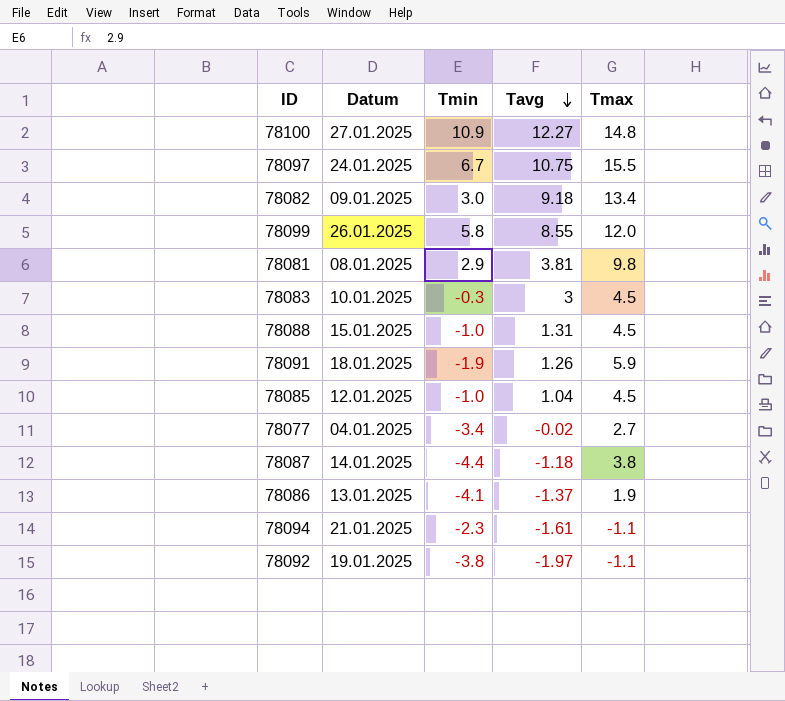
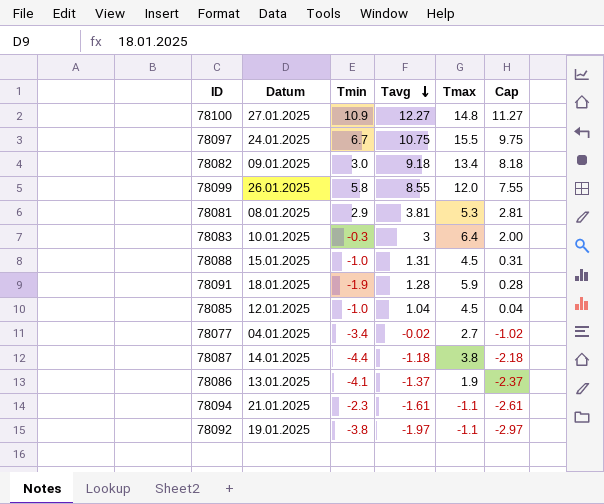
column Cap | formula: none -> [Tavg] - 1
78081 | Tmax: 9.8 -> 5.3
78083 | Tmax: 4.5 -> 6.4
78091 | Tavg: 1.26 -> 1.28

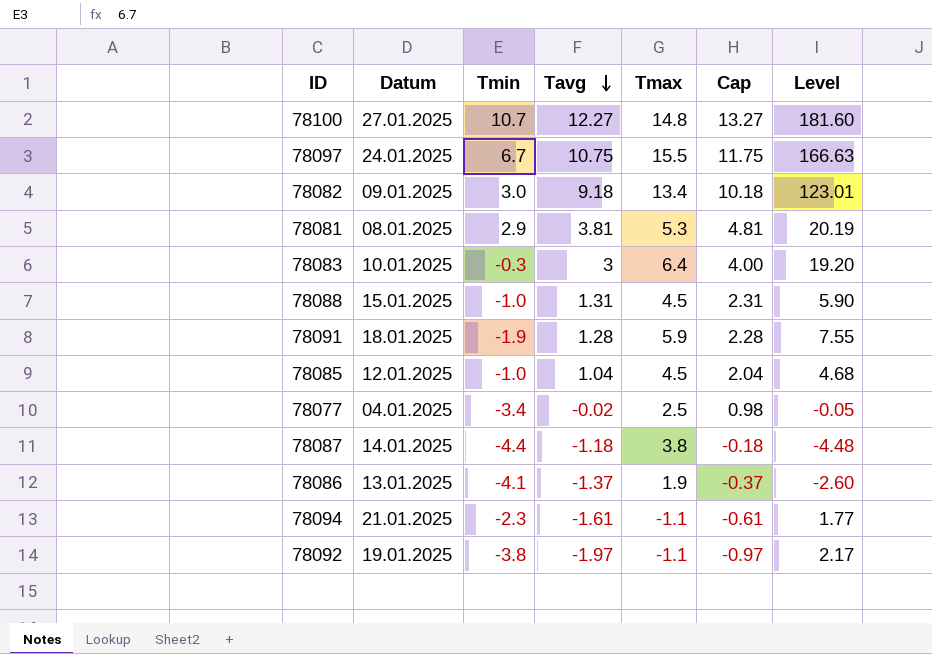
column Cap | formula: [Tavg] - 1 -> [Tavg] + 1
column Level | formula: none -> [Tavg] * [Tmax]
row 78099: 26.01.2025 | 5.8 | 8.55 | 12.0 | 7.55 -> none
78100 | Tmin: 10.9 -> 10.7
78077 | Tmax: 2.7 -> 2.5

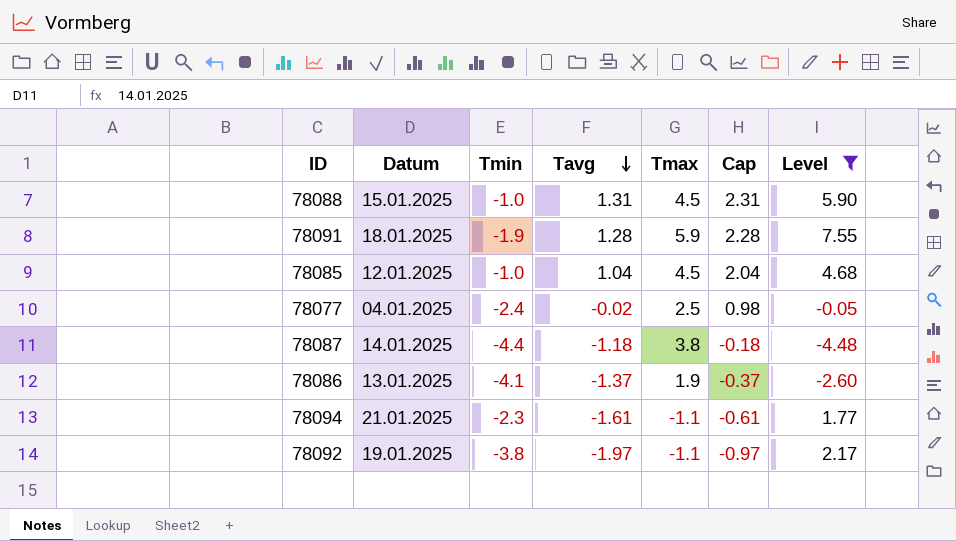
filter: none -> Level <= 7.55
78077 | Tmin: -3.4 -> -2.4

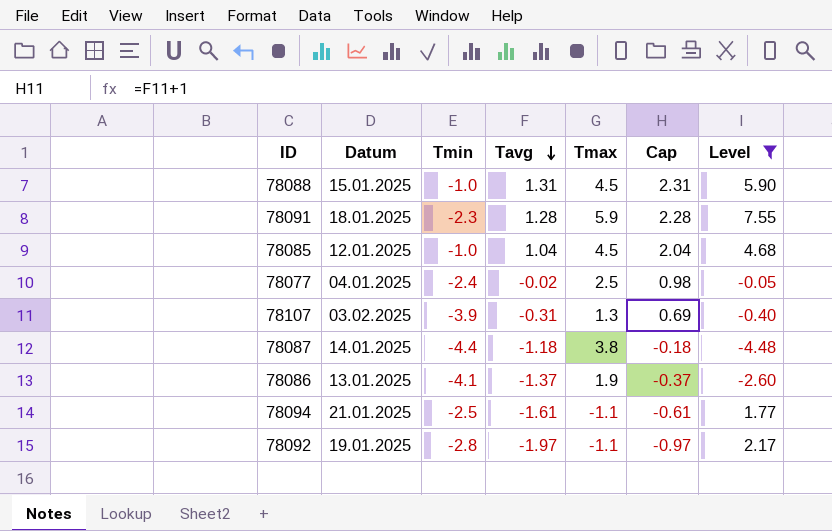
78091 | Tmin: -1.9 -> -2.3
row 78107: none -> 03.02.2025 | -3.9 | -0.31 | 1.3 | 0.69 | -0.40
78094 | Tmin: -2.3 -> -2.5
78092 | Tmin: -3.8 -> -2.8

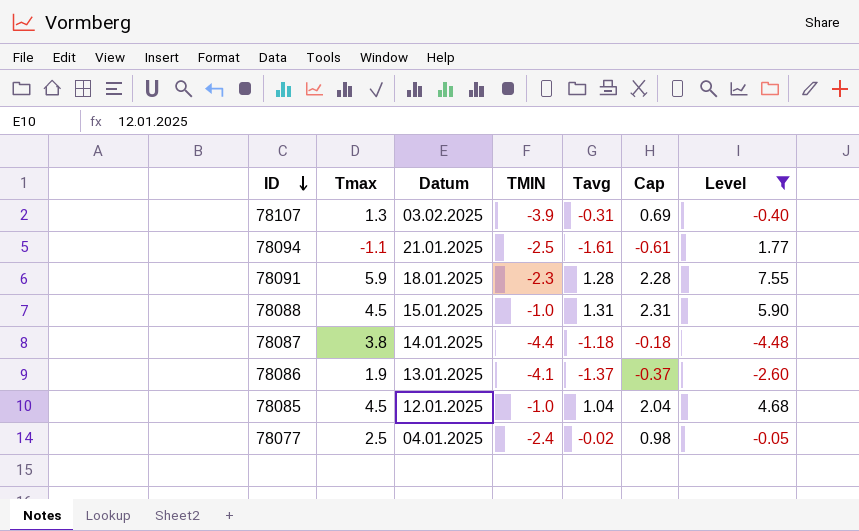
row order: Tavg descending -> ID descending
column Tmax | position: 5 -> 2
column name: Tmin -> TMIN
row 78092: 19.01.2025 | -2.8 | -1.97 | -1.1 | -0.97 | 2.17 -> none

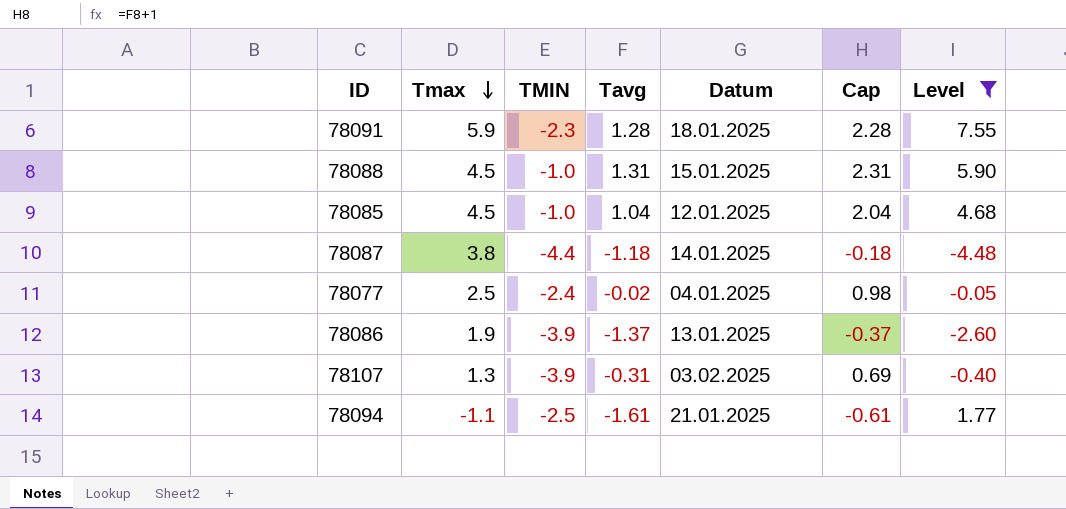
row order: ID descending -> Tmax descending
column Datum | position: 3 -> 5
78086 | TMIN: -4.1 -> -3.9

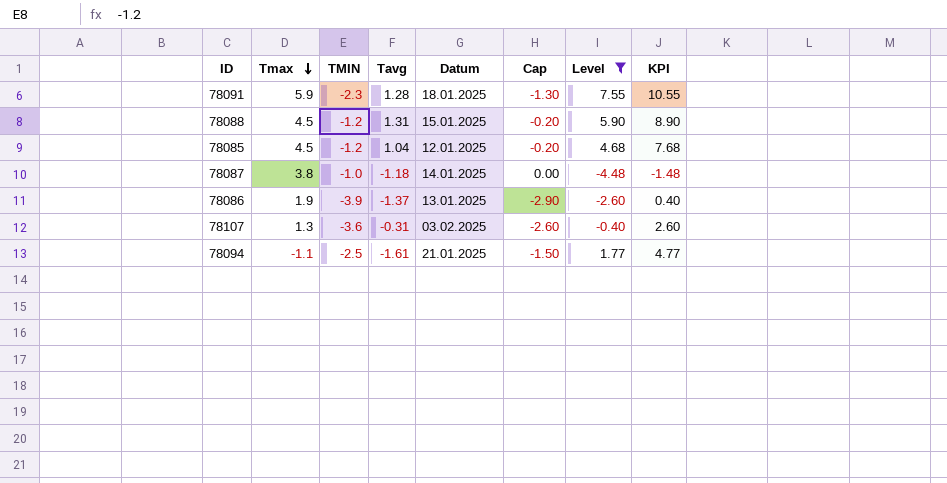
column Cap | formula: [Tavg] + 1 -> [TMIN] + 1
column KPI | formula: none -> [Level] + 3
row 78077: 2.5 | -2.4 | -0.02 | 04.01.2025 | 0.98 | -0.05 -> none
78088 | TMIN: -1.0 -> -1.2
78085 | TMIN: -1.0 -> -1.2
78087 | TMIN: -4.4 -> -1.0
78107 | TMIN: -3.9 -> -3.6

